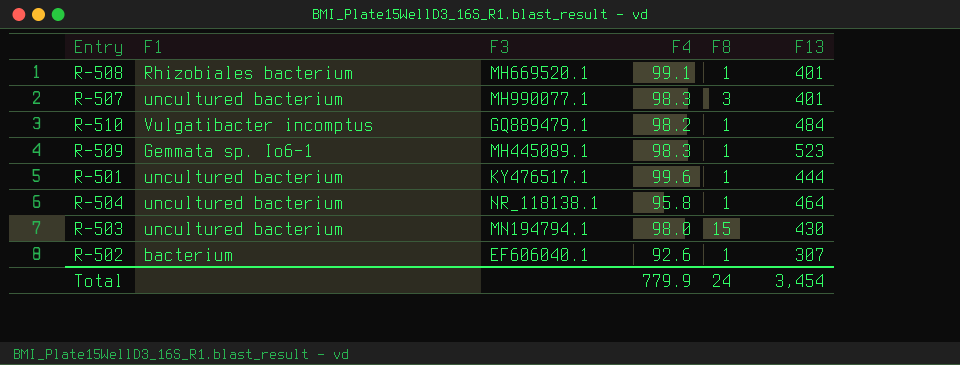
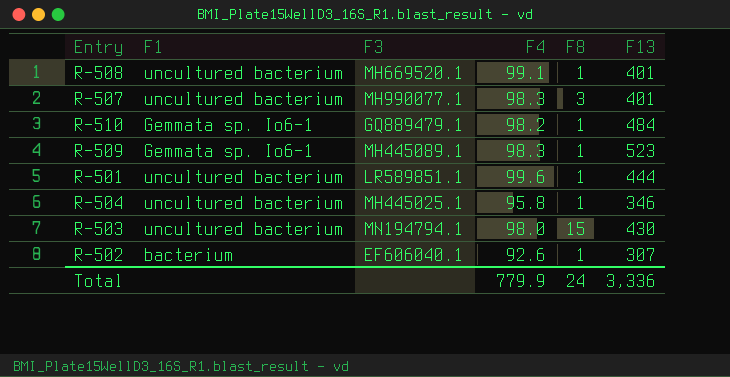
R-508 | F1: Rhizobiales bacterium -> uncultured bacterium
R-510 | F1: Vulgatibacter incomptus -> Gemmata sp. Io6-1
R-501 | F3: KY476517.1 -> LR589851.1
R-504 | F3: NR_118138.1 -> MH445025.1
R-504 | F13: 464 -> 346
Total | F13: 3,454 -> 3,336

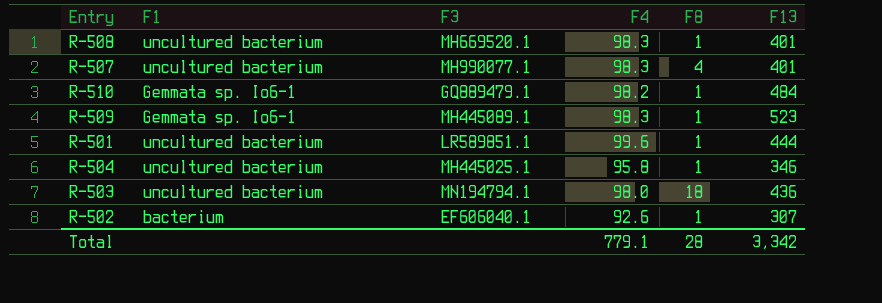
R-508 | F4: 99.1 -> 98.3
R-507 | F8: 3 -> 4
R-503 | F8: 15 -> 18
R-503 | F13: 430 -> 436
Total | F4: 779.9 -> 779.1
Total | F8: 24 -> 28
Total | F13: 3,336 -> 3,342

